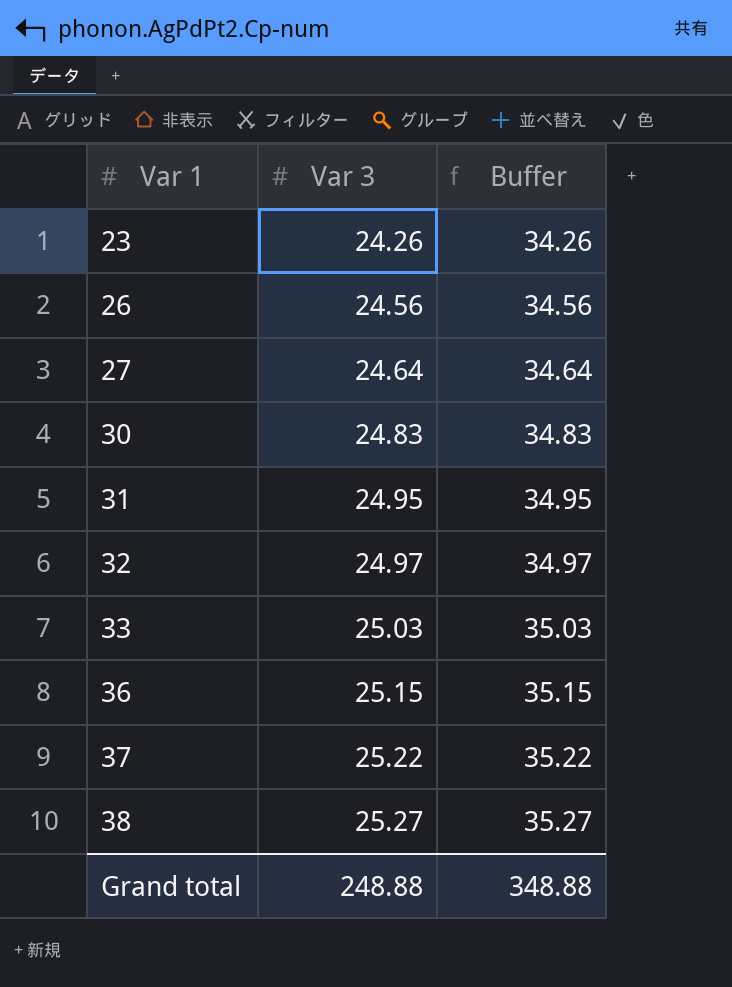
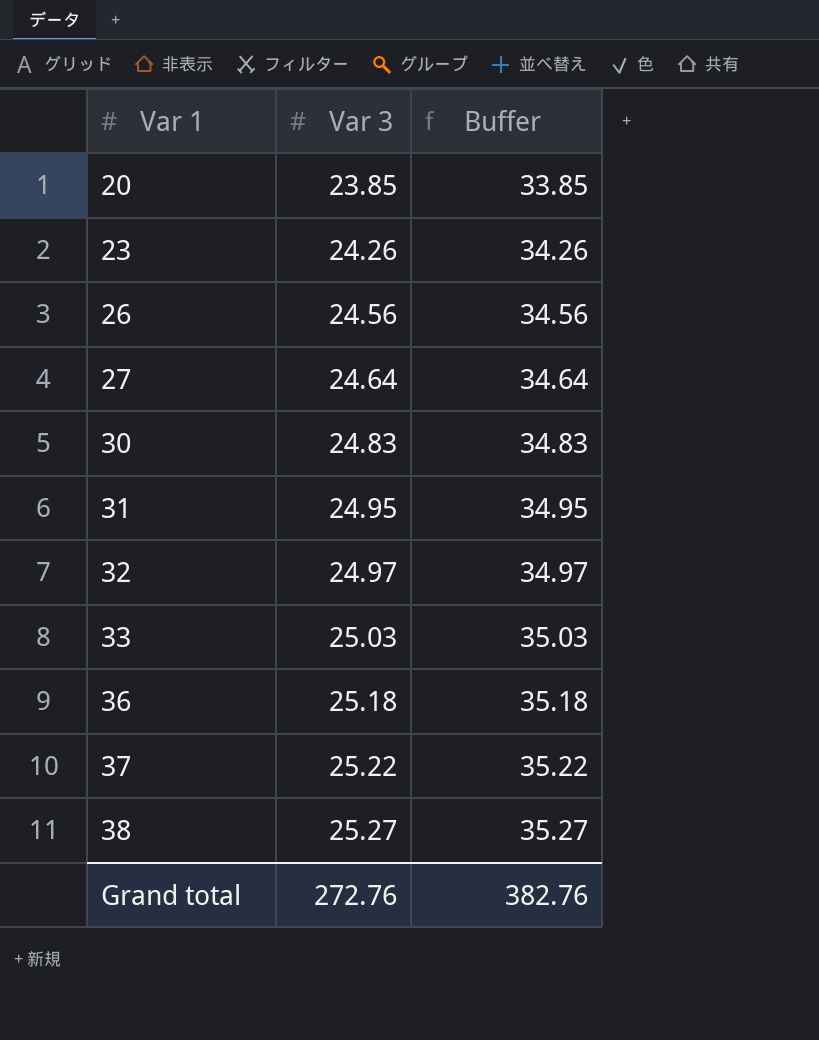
row 20: none -> 23.85 | 33.85
36 | Var 3: 25.15 -> 25.18
36 | Buffer: 35.15 -> 35.18
Grand total | Var 3: 248.88 -> 272.76
Grand total | Buffer: 348.88 -> 382.76

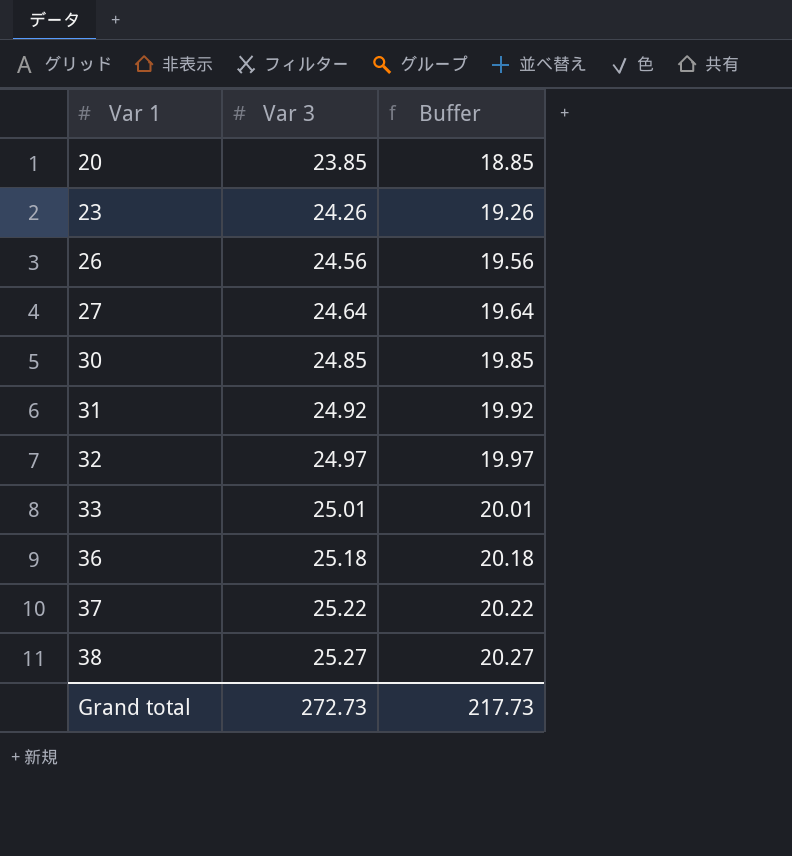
column Buffer | formula: [Var 3] + 10 -> [Var 3] - 5
30 | Var 3: 24.83 -> 24.85
31 | Var 3: 24.95 -> 24.92
33 | Var 3: 25.03 -> 25.01
Grand total | Var 3: 272.76 -> 272.73
Grand total | Buffer: 382.76 -> 217.73

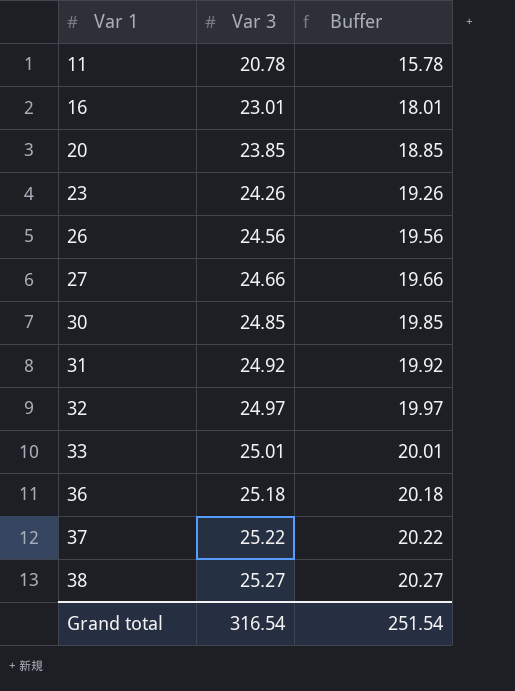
row 11: none -> 20.78 | 15.78
row 16: none -> 23.01 | 18.01
27 | Var 3: 24.64 -> 24.66
27 | Buffer: 19.64 -> 19.66
Grand total | Var 3: 272.73 -> 316.54
Grand total | Buffer: 217.73 -> 251.54

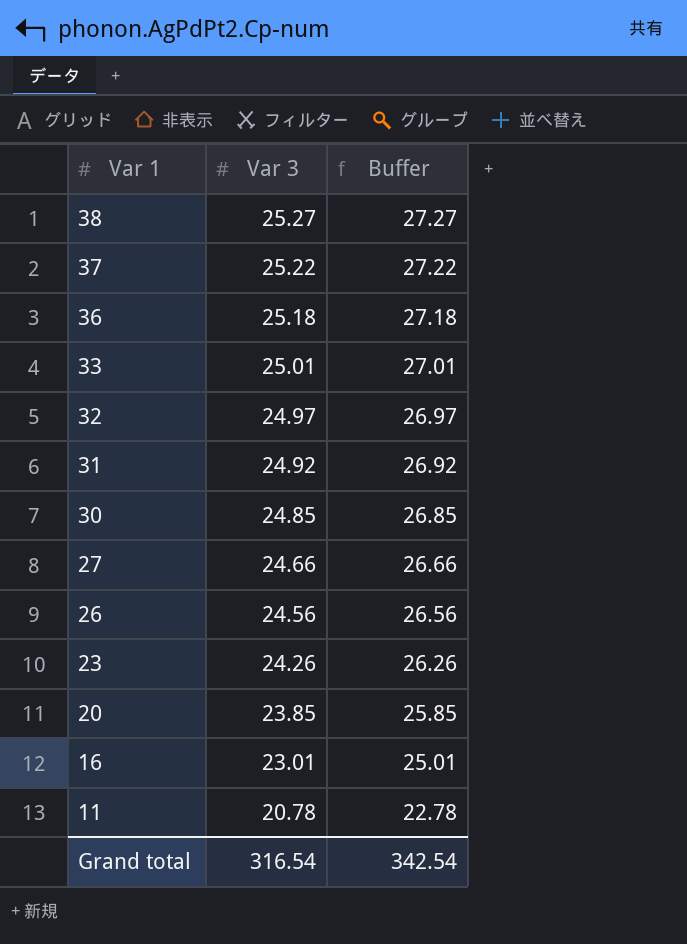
row order: Var 1 ascending -> Var 1 descending
column Buffer | formula: [Var 3] - 5 -> [Var 3] + 2
Grand total | Buffer: 251.54 -> 342.54

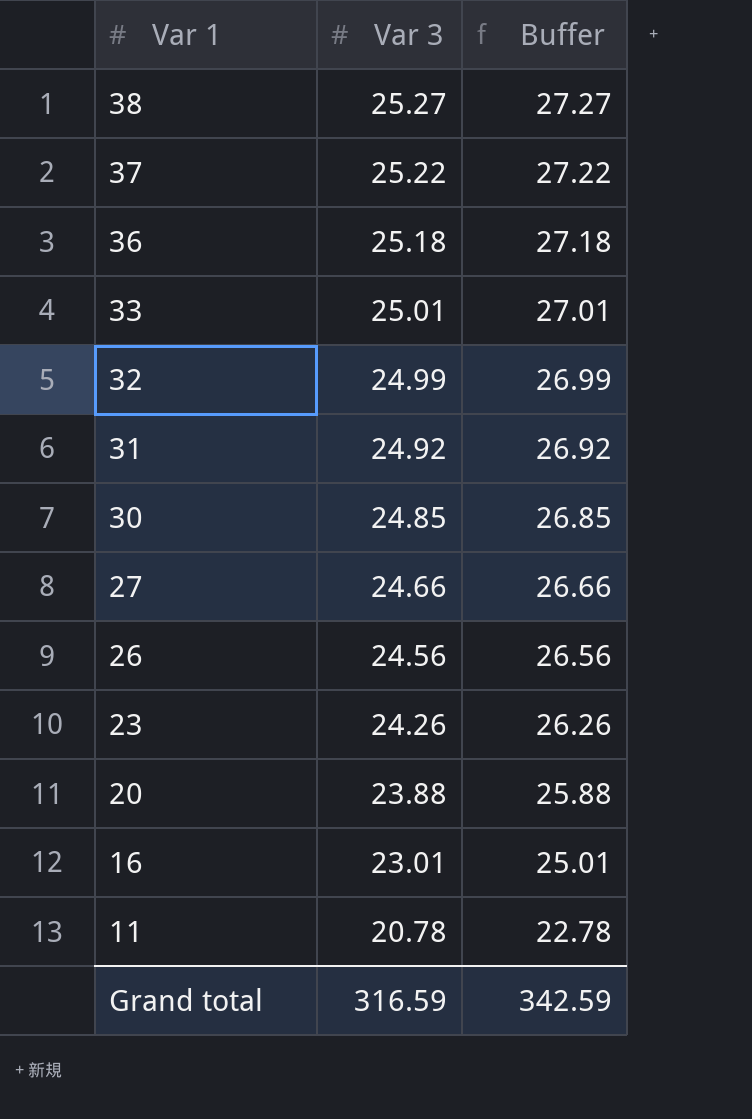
32 | Var 3: 24.97 -> 24.99
32 | Buffer: 26.97 -> 26.99
20 | Var 3: 23.85 -> 23.88
20 | Buffer: 25.85 -> 25.88
Grand total | Var 3: 316.54 -> 316.59
Grand total | Buffer: 342.54 -> 342.59

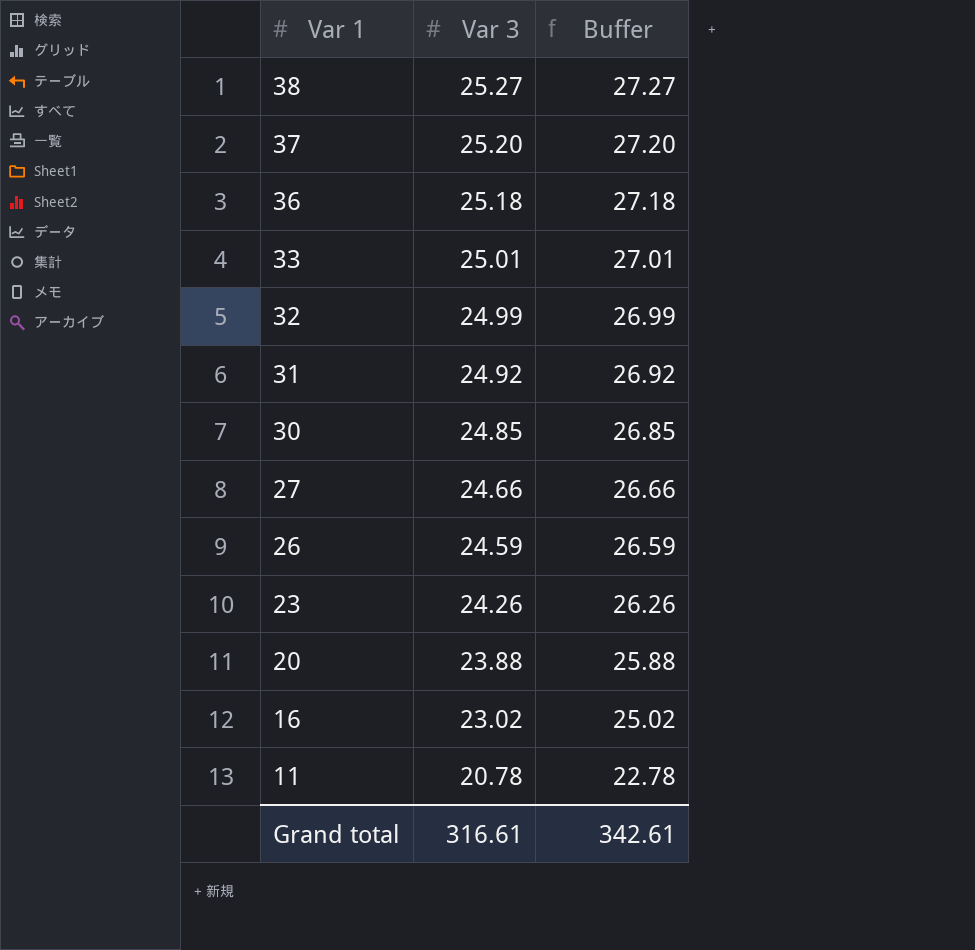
37 | Var 3: 25.22 -> 25.20
37 | Buffer: 27.22 -> 27.20
26 | Var 3: 24.56 -> 24.59
26 | Buffer: 26.56 -> 26.59
16 | Var 3: 23.01 -> 23.02
16 | Buffer: 25.01 -> 25.02
Grand total | Var 3: 316.59 -> 316.61
Grand total | Buffer: 342.59 -> 342.61

